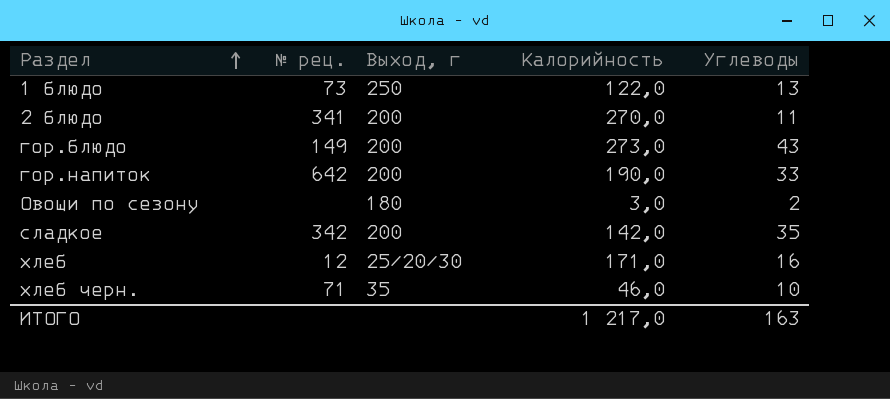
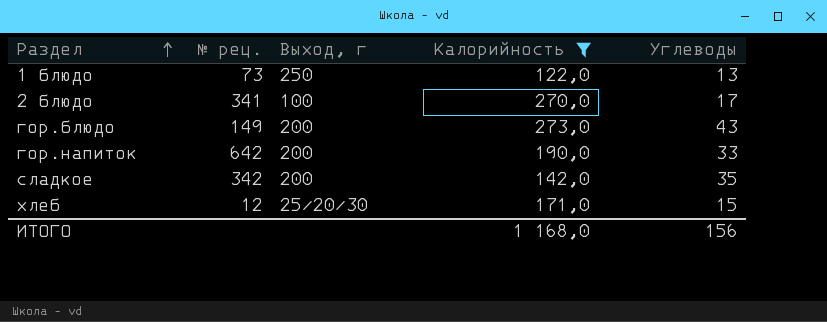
filter: none -> Калорийность >= 122,0
2 блюдо | Выход, г: 200 -> 100
2 блюдо | Углеводы: 11 -> 17
хлеб | Углеводы: 16 -> 15
ИТОГО | Калорийность: 1 217,0 -> 1 168,0
ИТОГО | Углеводы: 163 -> 156

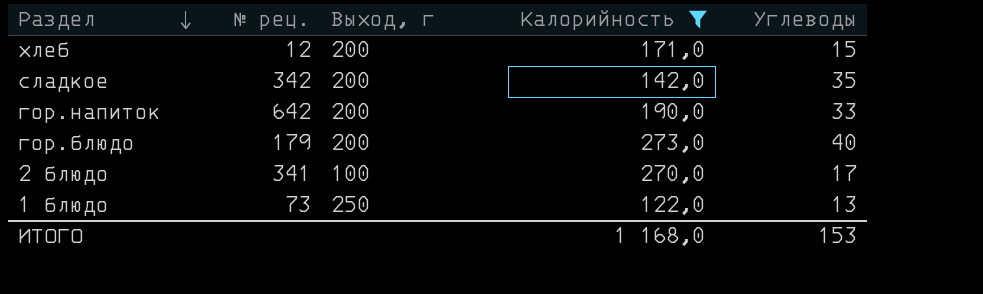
row order: Раздел ascending -> Раздел descending
хлеб | Выход, г: 25/20/30 -> 200
гор.блюдо | № рец.: 149 -> 179
гор.блюдо | Углеводы: 43 -> 40
ИТОГО | Углеводы: 156 -> 153

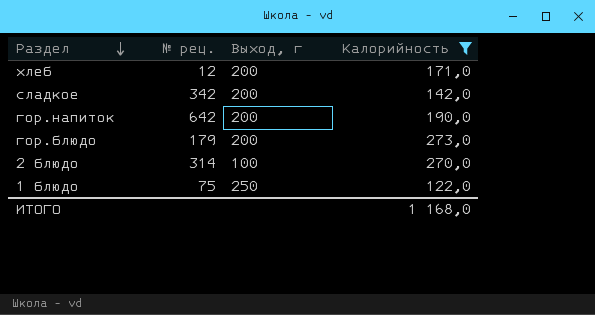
column Углеводы | position: 5 -> none
2 блюдо | № рец.: 341 -> 314
1 блюдо | № рец.: 73 -> 75

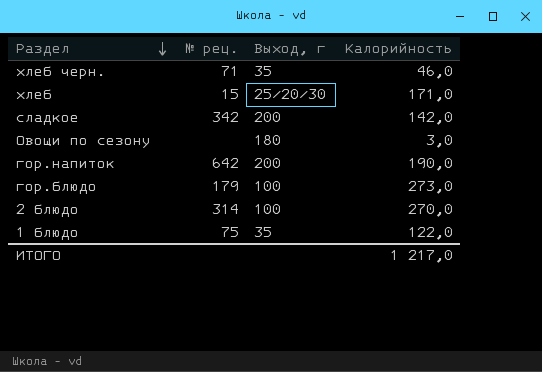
filter: Калорийность >= 122,0 -> none
хлеб | № рец.: 12 -> 15
хлеб | Выход, г: 200 -> 25/20/30
гор.блюдо | Выход, г: 200 -> 100
1 блюдо | Выход, г: 250 -> 35
ИТОГО | Калорийность: 1 168,0 -> 1 217,0

